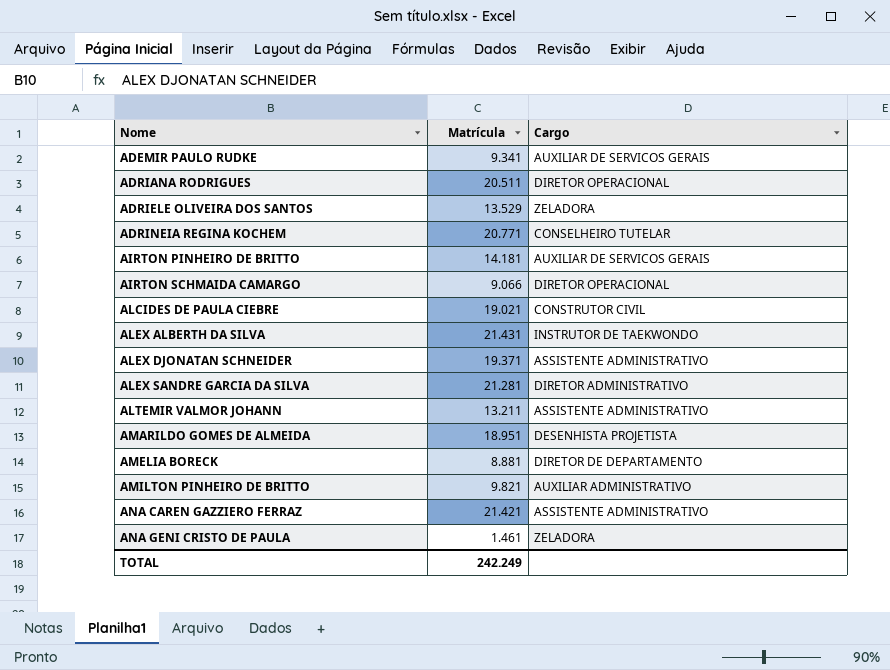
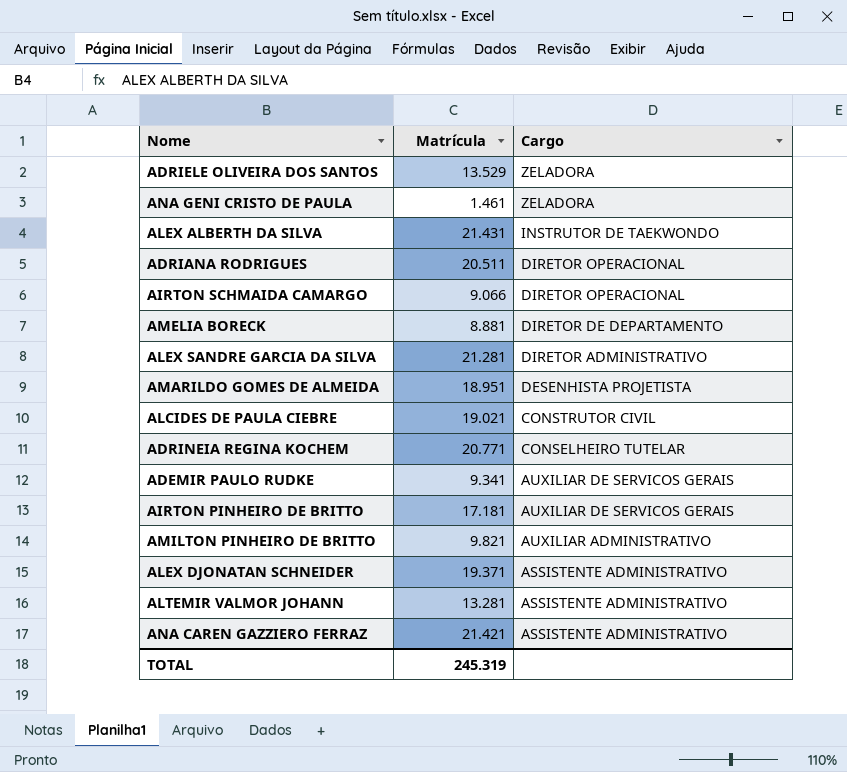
row order: Nome ascending -> Cargo descending
AIRTON PINHEIRO DE BRITTO | Matrícula: 14.181 -> 17.181
ALTEMIR VALMOR JOHANN | Matrícula: 13.211 -> 13.281
TOTAL | Matrícula: 242.249 -> 245.319

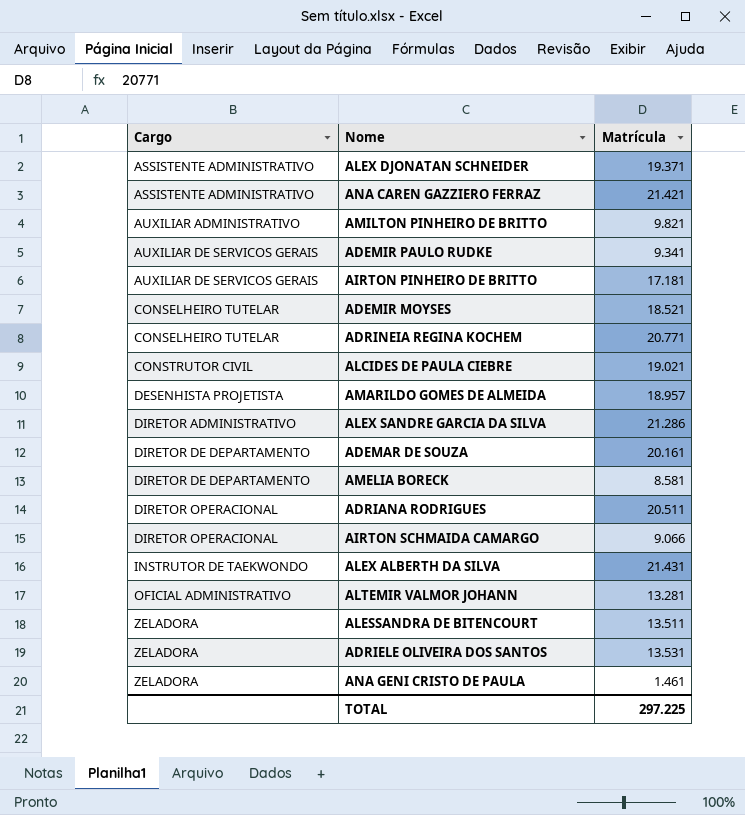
row order: Cargo descending -> Cargo ascending
column Cargo | position: 3 -> 1
row ADEMIR MOYSES: none -> CONSELHEIRO TUTELAR | 18.521
AMARILDO GOMES DE ALMEIDA | Matrícula: 18.951 -> 18.957
ALEX SANDRE GARCIA DA SILVA | Matrícula: 21.281 -> 21.286
row ADEMAR DE SOUZA: none -> DIRETOR DE DEPARTAMENTO | 20.161
AMELIA BORECK | Matrícula: 8.881 -> 8.581
ALTEMIR VALMOR JOHANN | Cargo: ASSISTENTE ADMINISTRATIVO -> OFICIAL ADMINISTRATIVO
row ALESSANDRA DE BITENCOURT: none -> ZELADORA | 13.511
ADRIELE OLIVEIRA DOS SANTOS | Matrícula: 13.529 -> 13.531
TOTAL | Matrícula: 245.319 -> 297.225

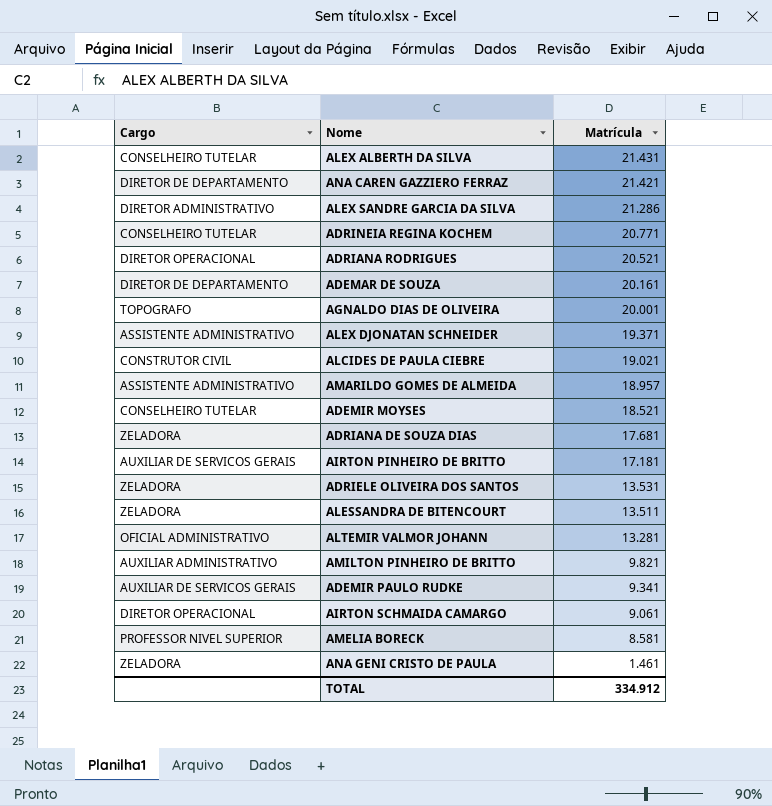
row order: Cargo ascending -> Matrícula descending
ALEX ALBERTH DA SILVA | Cargo: INSTRUTOR DE TAEKWONDO -> CONSELHEIRO TUTELAR
ANA CAREN GAZZIERO FERRAZ | Cargo: ASSISTENTE ADMINISTRATIVO -> DIRETOR DE DEPARTAMENTO
ADRIANA RODRIGUES | Matrícula: 20.511 -> 20.521
row AGNALDO DIAS DE OLIVEIRA: none -> TOPOGRAFO | 20.001
AMARILDO GOMES DE ALMEIDA | Cargo: DESENHISTA PROJETISTA -> ASSISTENTE ADMINISTRATIVO
row ADRIANA DE SOUZA DIAS: none -> ZELADORA | 17.681
AIRTON SCHMAIDA CAMARGO | Matrícula: 9.066 -> 9.061
AMELIA BORECK | Cargo: DIRETOR DE DEPARTAMENTO -> PROFESSOR NIVEL SUPERIOR
TOTAL | Matrícula: 297.225 -> 334.912

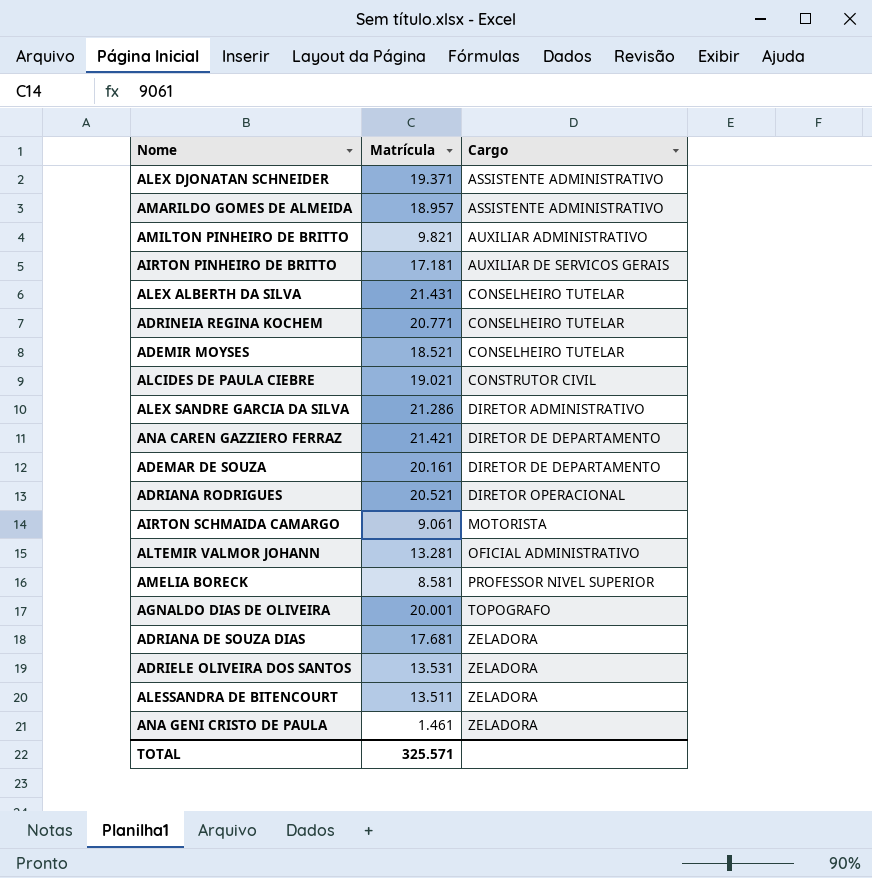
row order: Matrícula descending -> Cargo ascending
column Cargo | position: 1 -> 3
row ADEMIR PAULO RUDKE: AUXILIAR DE SERVICOS GERAIS | 9.341 -> none
AIRTON SCHMAIDA CAMARGO | Cargo: DIRETOR OPERACIONAL -> MOTORISTA
TOTAL | Matrícula: 334.912 -> 325.571

